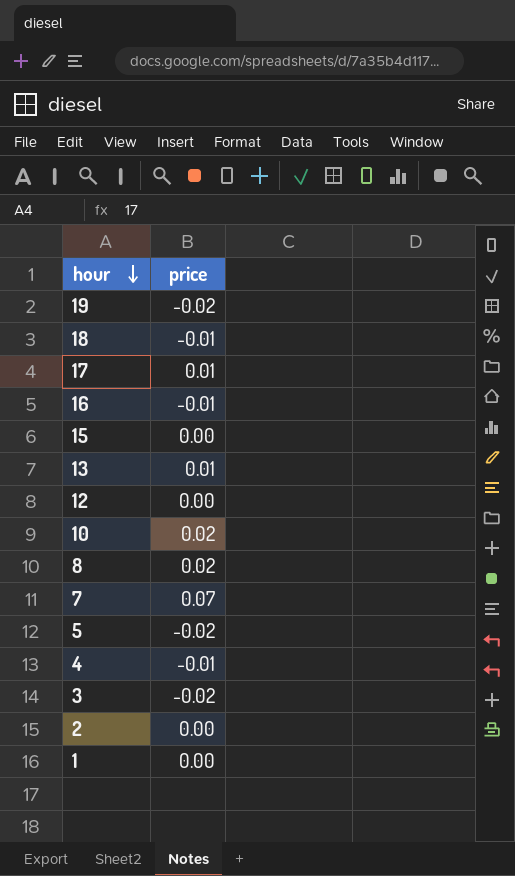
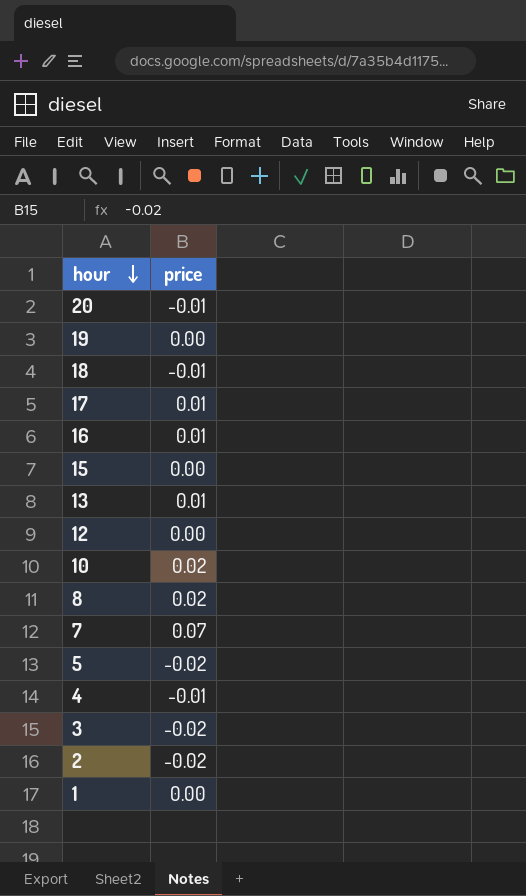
row 20: none -> -0.01
19 | price: -0.02 -> 0.00
16 | price: -0.01 -> 0.01
2 | price: 0.00 -> -0.02

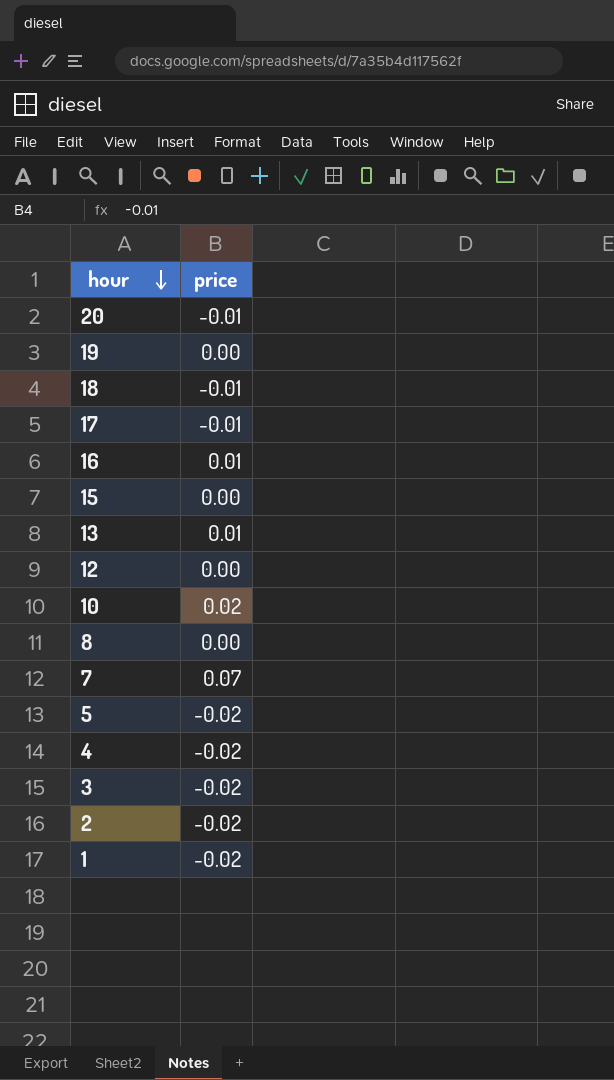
17 | price: 0.01 -> -0.01
8 | price: 0.02 -> 0.00
4 | price: -0.01 -> -0.02
1 | price: 0.00 -> -0.02

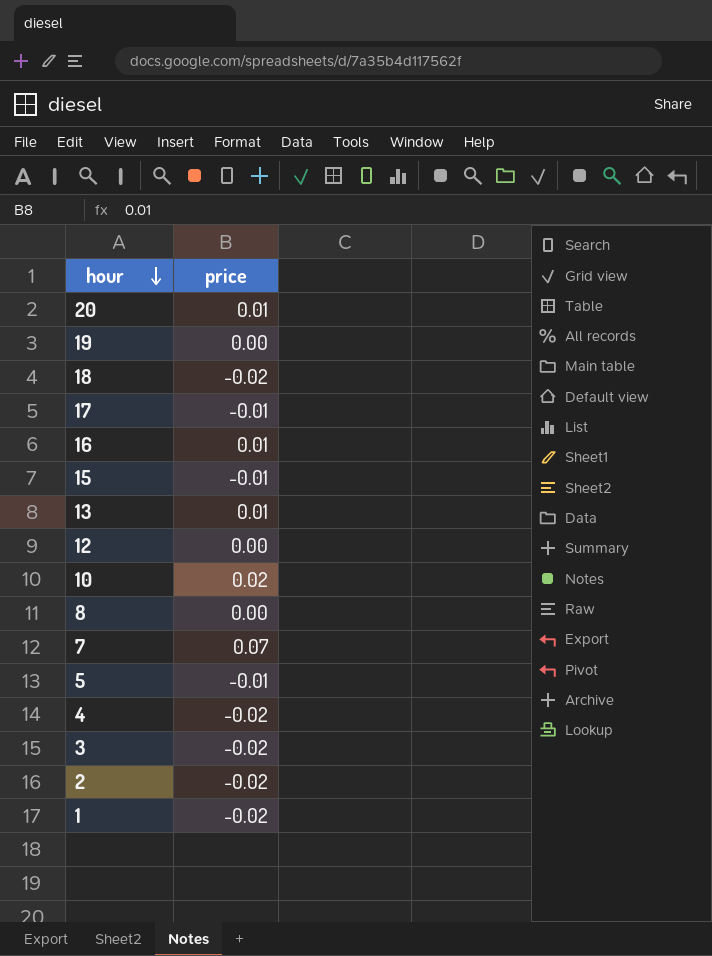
20 | price: -0.01 -> 0.01
18 | price: -0.01 -> -0.02
15 | price: 0.00 -> -0.01
5 | price: -0.02 -> -0.01

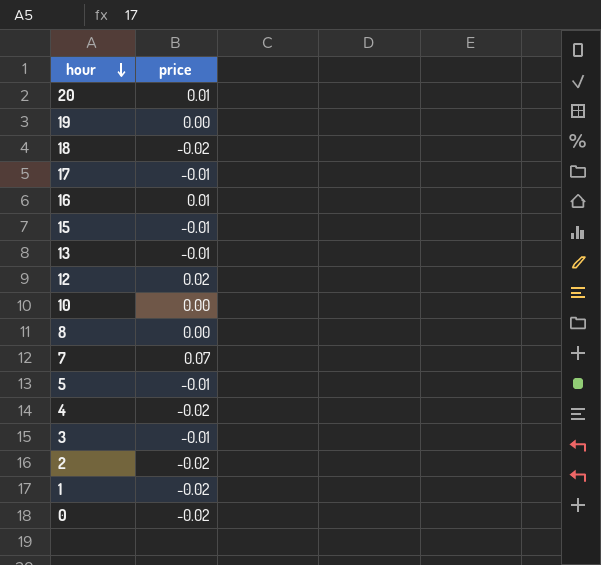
13 | price: 0.01 -> -0.01
12 | price: 0.00 -> 0.02
10 | price: 0.02 -> 0.00
3 | price: -0.02 -> -0.01
row 0: none -> -0.02

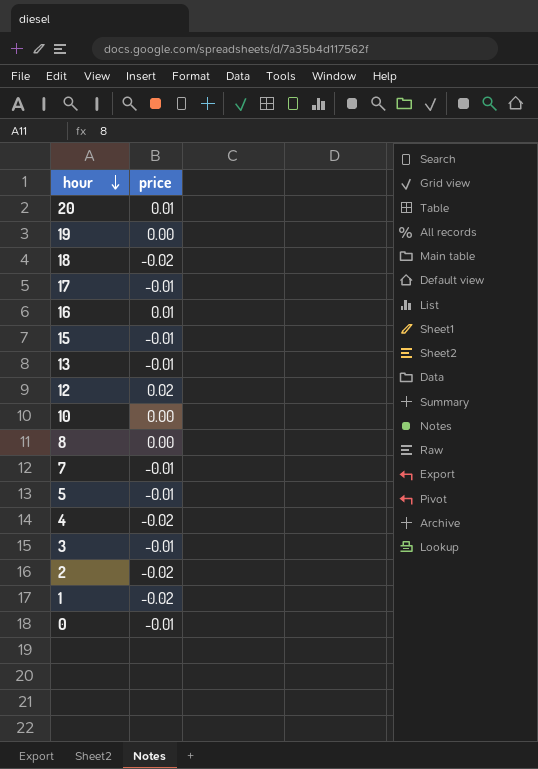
7 | price: 0.07 -> -0.01
0 | price: -0.02 -> -0.01

